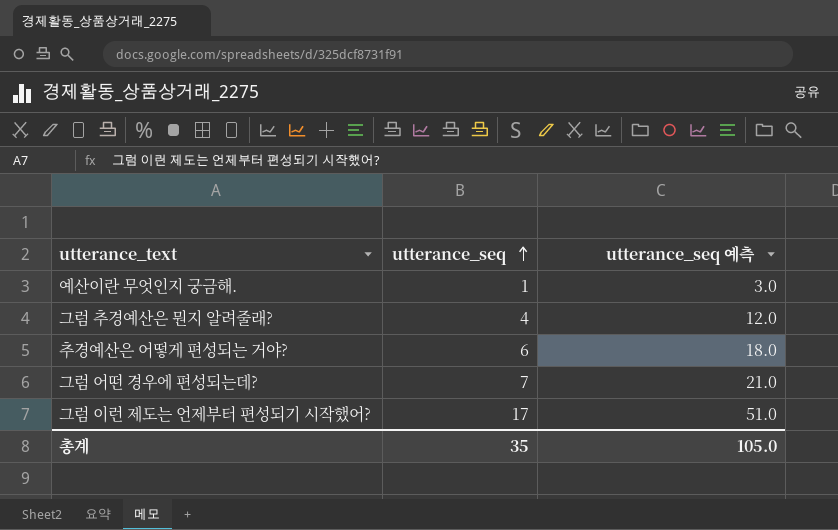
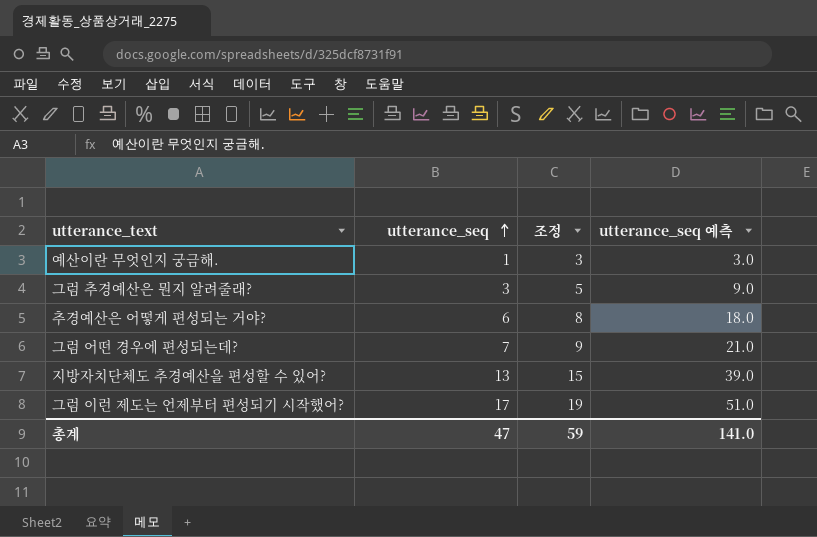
column 조정 | formula: none -> [utterance_seq] + 2
그럼 추경예산은 뭔지 알려줄래? | utterance_seq: 4 -> 3
그럼 추경예산은 뭔지 알려줄래? | utterance_seq 예측: 12.0 -> 9.0
row 지방자치단체도 추경예산을 편성할 수 있어?: none -> 13 | 15 | 39.0
총계 | utterance_seq: 35 -> 47
총계 | utterance_seq 예측: 105.0 -> 141.0

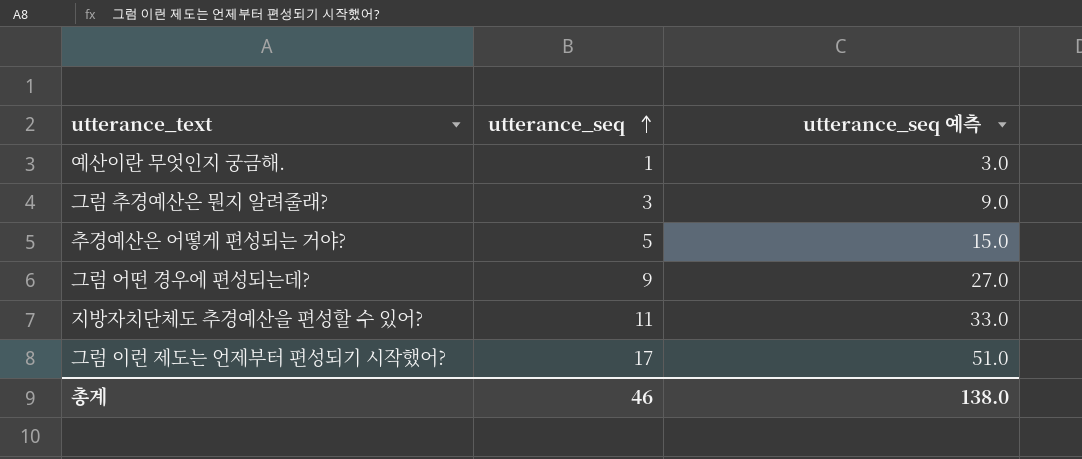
column 조정 | formula: [utterance_seq] + 2 -> none
추경예산은 어떻게 편성되는 거야? | utterance_seq: 6 -> 5
추경예산은 어떻게 편성되는 거야? | utterance_seq 예측: 18.0 -> 15.0
그럼 어떤 경우에 편성되는데? | utterance_seq: 7 -> 9
그럼 어떤 경우에 편성되는데? | utterance_seq 예측: 21.0 -> 27.0
지방자치단체도 추경예산을 편성할 수 있어? | utterance_seq: 13 -> 11
지방자치단체도 추경예산을 편성할 수 있어? | utterance_seq 예측: 39.0 -> 33.0
총계 | utterance_seq: 47 -> 46
총계 | utterance_seq 예측: 141.0 -> 138.0

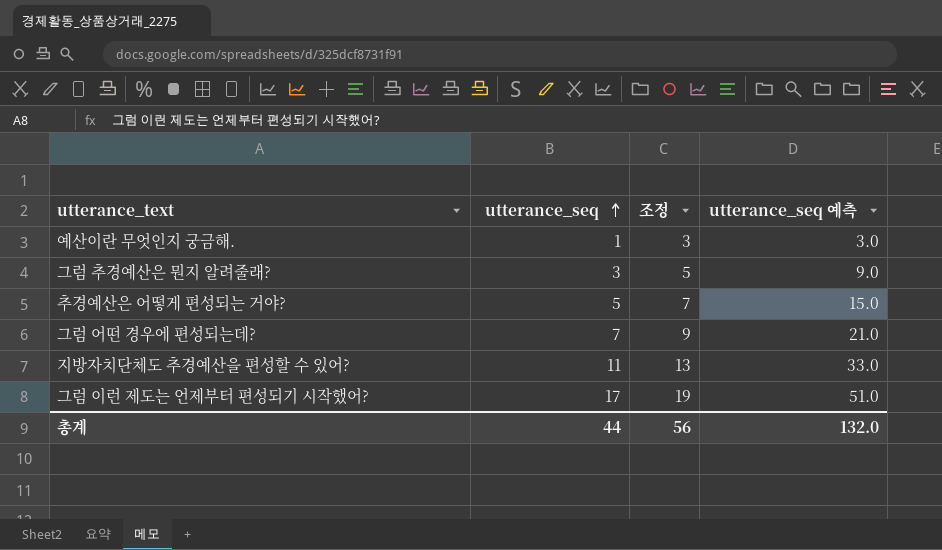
column 조정 | formula: none -> [utterance_seq] + 2
그럼 어떤 경우에 편성되는데? | utterance_seq: 9 -> 7
그럼 어떤 경우에 편성되는데? | utterance_seq 예측: 27.0 -> 21.0
총계 | utterance_seq: 46 -> 44
총계 | utterance_seq 예측: 138.0 -> 132.0

